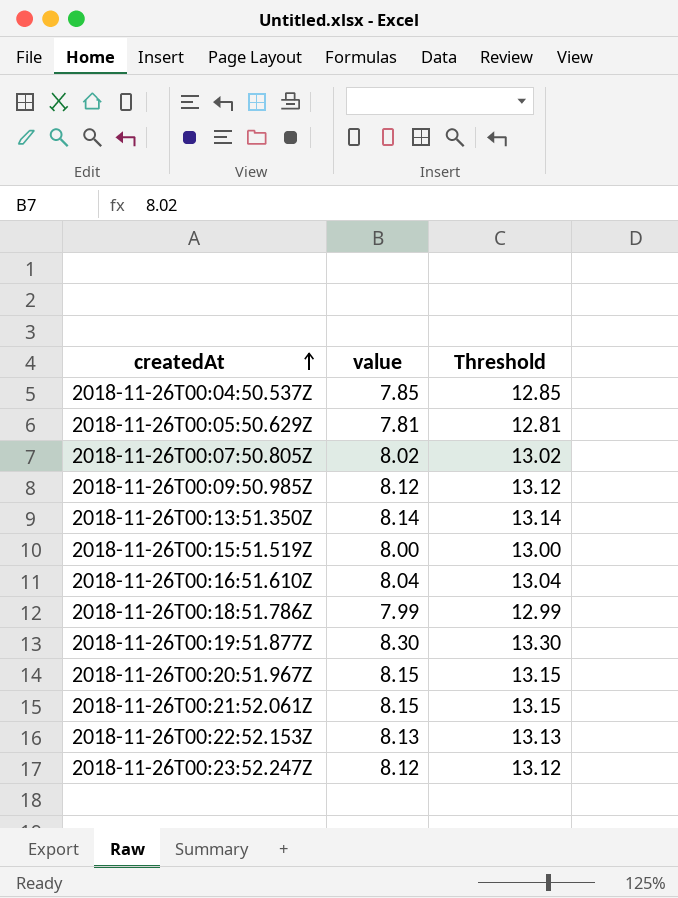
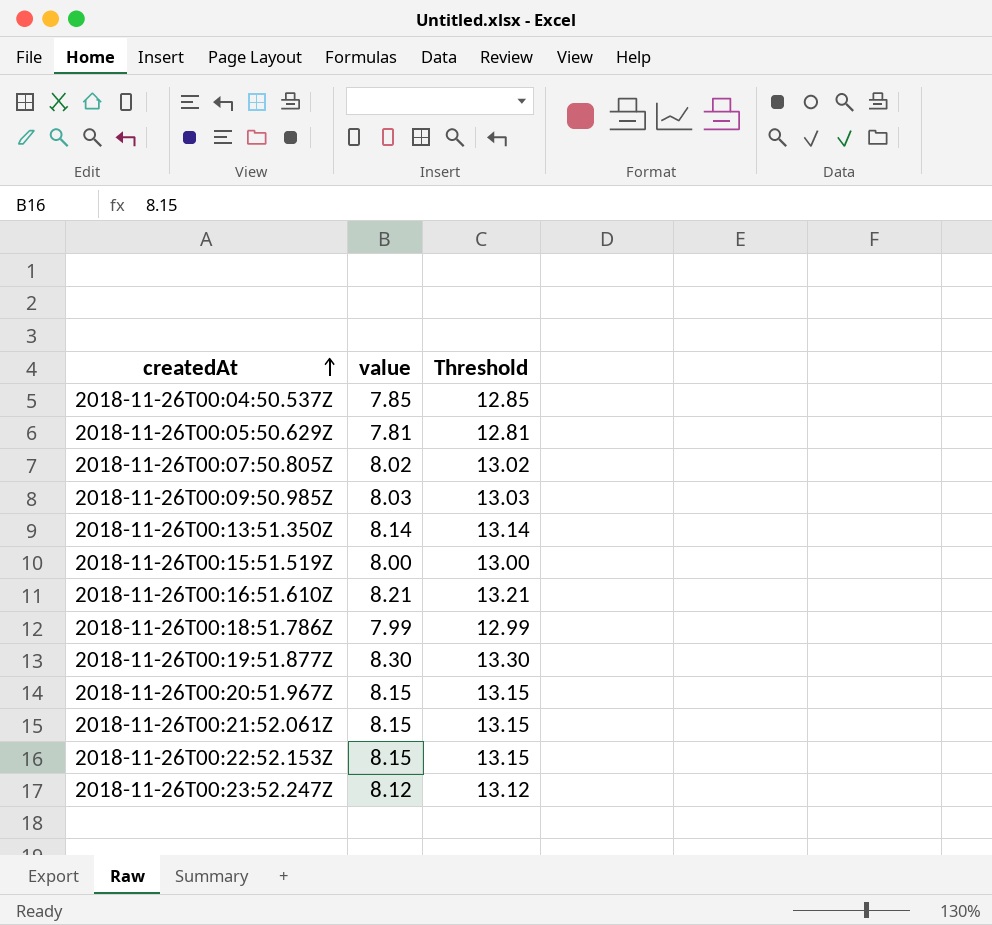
2018-11-26T00:09:50.985Z | value: 8.12 -> 8.03
2018-11-26T00:09:50.985Z | Threshold: 13.12 -> 13.03
2018-11-26T00:16:51.610Z | value: 8.04 -> 8.21
2018-11-26T00:16:51.610Z | Threshold: 13.04 -> 13.21
2018-11-26T00:22:52.153Z | value: 8.13 -> 8.15
2018-11-26T00:22:52.153Z | Threshold: 13.13 -> 13.15

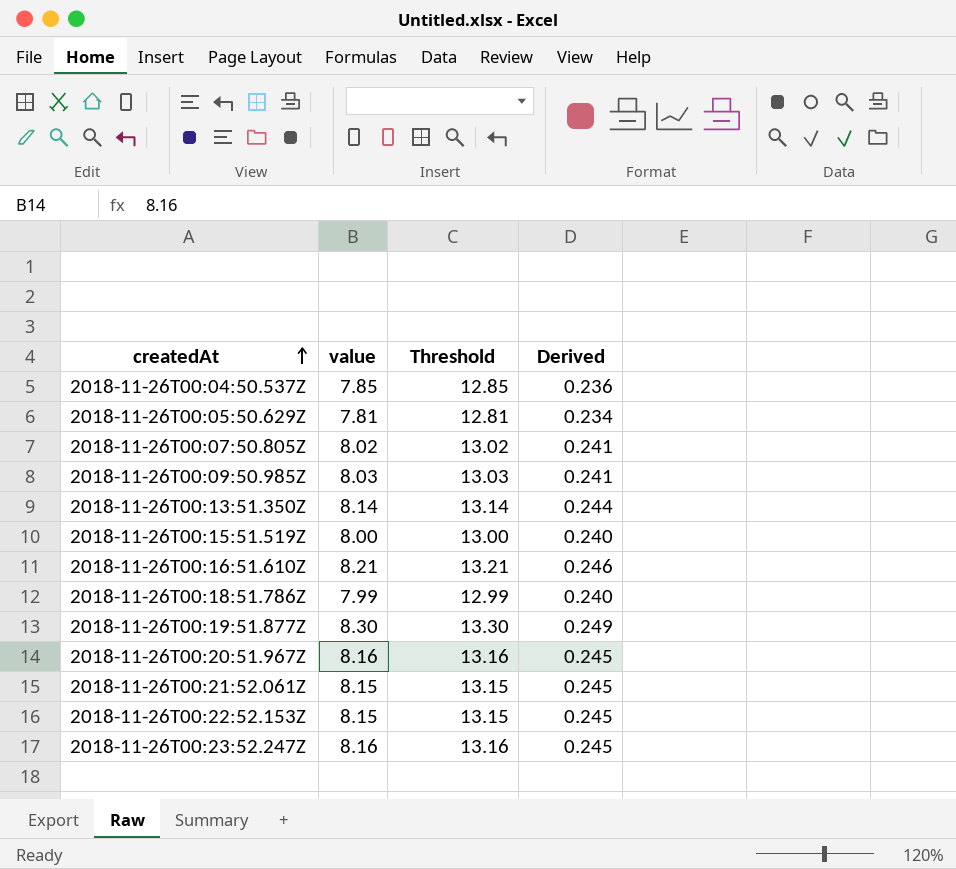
column Derived | formula: none -> [value] * 0.03
2018-11-26T00:20:51.967Z | value: 8.15 -> 8.16
2018-11-26T00:20:51.967Z | Threshold: 13.15 -> 13.16
2018-11-26T00:23:52.247Z | value: 8.12 -> 8.16
2018-11-26T00:23:52.247Z | Threshold: 13.12 -> 13.16

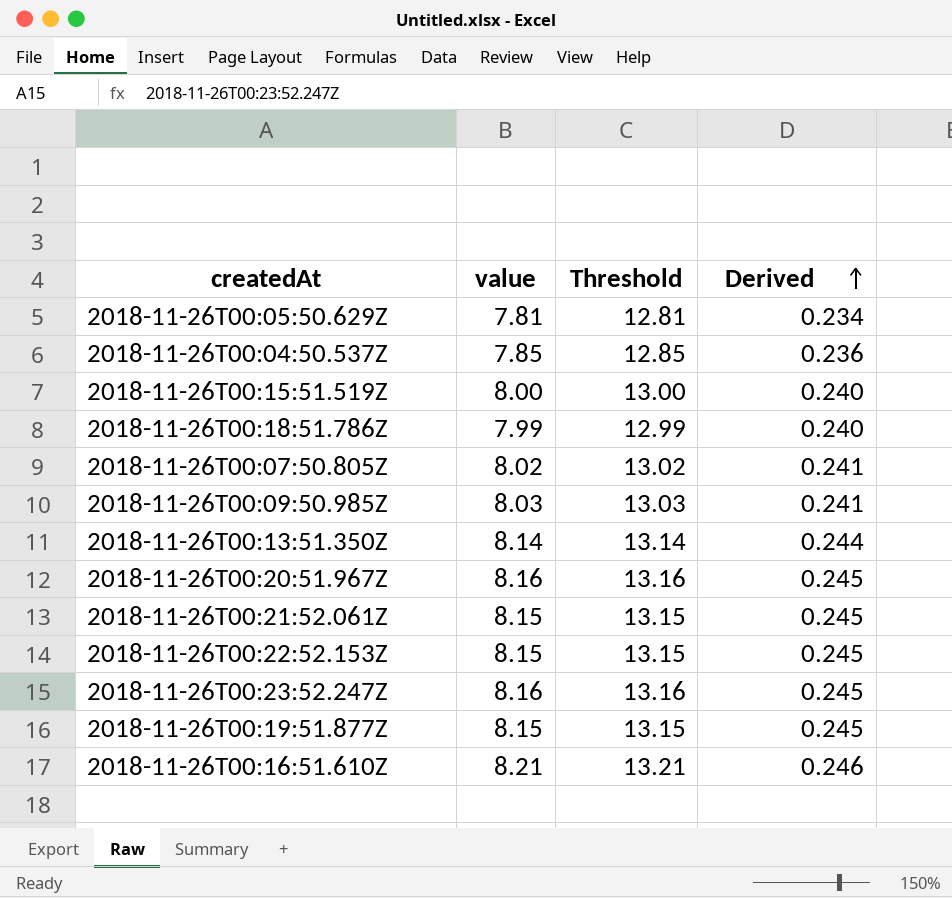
row order: createdAt ascending -> Derived ascending
2018-11-26T00:19:51.877Z | value: 8.30 -> 8.15
2018-11-26T00:19:51.877Z | Threshold: 13.30 -> 13.15
2018-11-26T00:19:51.877Z | Derived: 0.249 -> 0.245

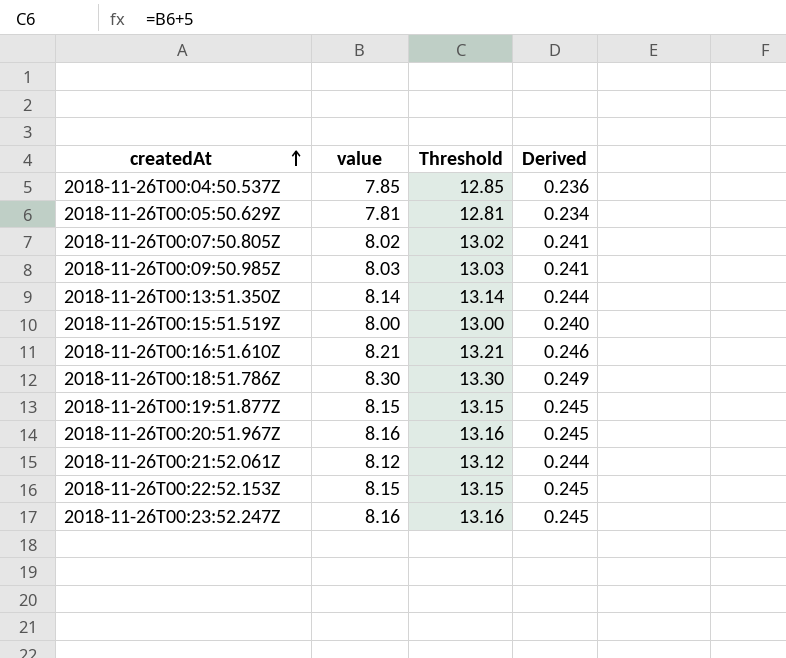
row order: Derived ascending -> createdAt ascending
2018-11-26T00:18:51.786Z | value: 7.99 -> 8.30
2018-11-26T00:18:51.786Z | Threshold: 12.99 -> 13.30
2018-11-26T00:18:51.786Z | Derived: 0.240 -> 0.249
2018-11-26T00:21:52.061Z | value: 8.15 -> 8.12
2018-11-26T00:21:52.061Z | Threshold: 13.15 -> 13.12
2018-11-26T00:21:52.061Z | Derived: 0.245 -> 0.244

